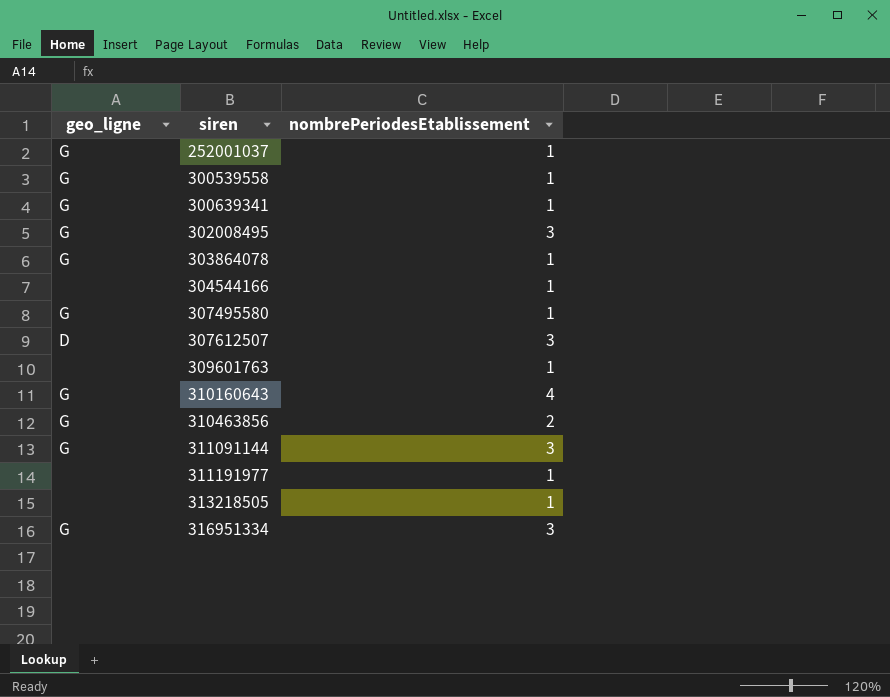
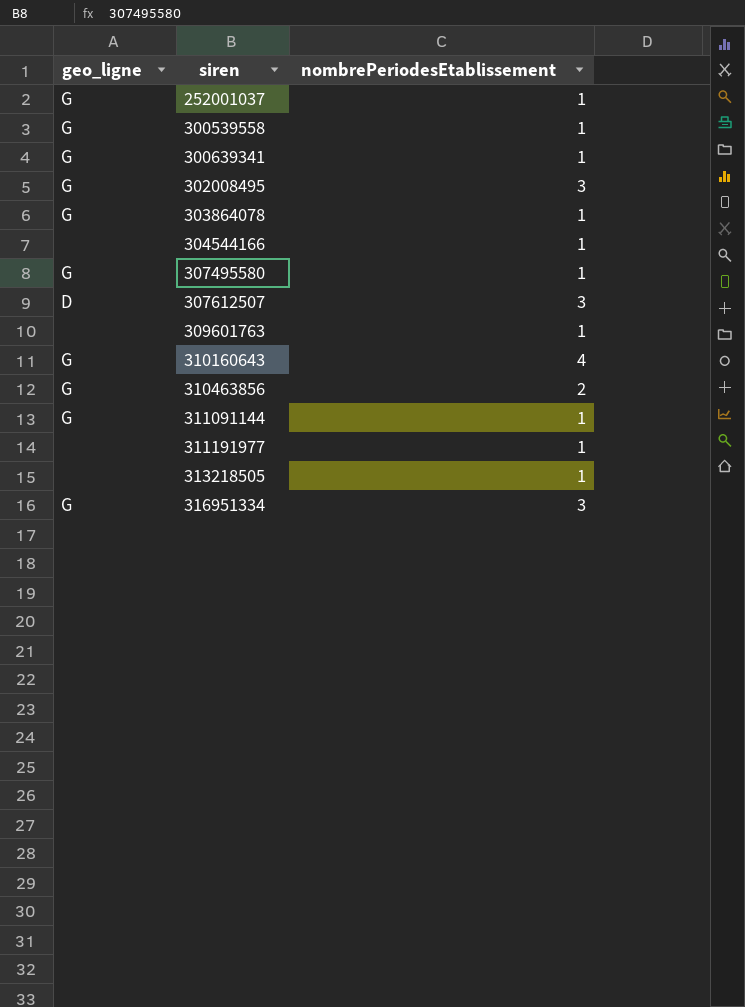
311091144 | nombrePeriodesEtablissement: 3 -> 1

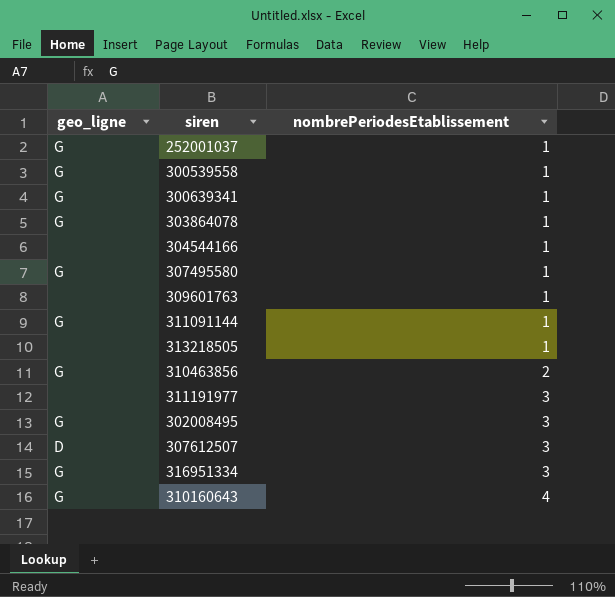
row order: siren ascending -> nombrePeriodesEtablissement ascending
311191977 | nombrePeriodesEtablissement: 1 -> 3

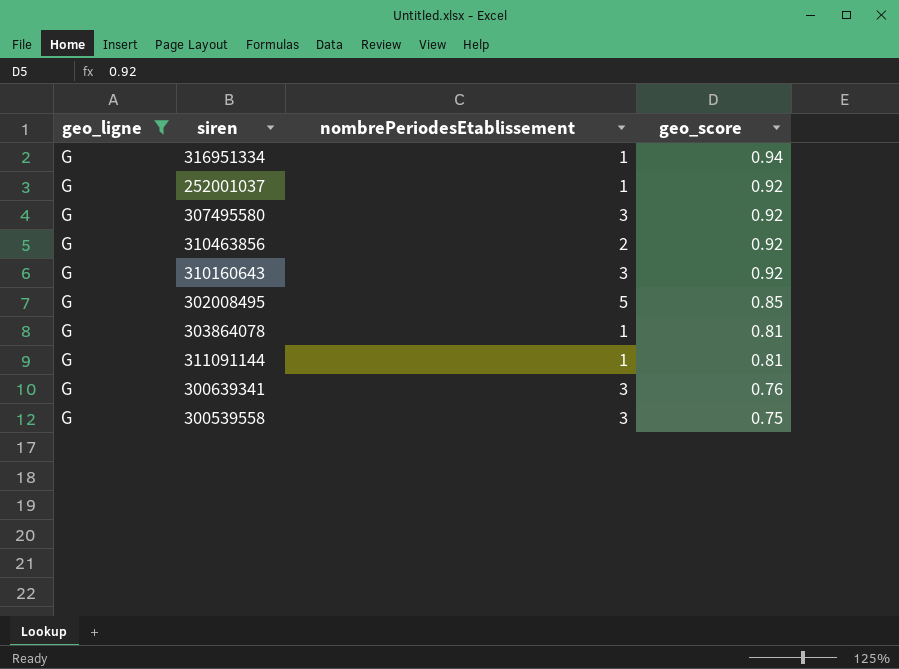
filter: none -> geo_ligne = G
row order: nombrePeriodesEtablissement ascending -> geo_score descending
column geo_score | position: none -> 4
316951334 | nombrePeriodesEtablissement: 3 -> 1
307495580 | nombrePeriodesEtablissement: 1 -> 3
310160643 | nombrePeriodesEtablissement: 4 -> 3
302008495 | nombrePeriodesEtablissement: 3 -> 5
300639341 | nombrePeriodesEtablissement: 1 -> 3
300539558 | nombrePeriodesEtablissement: 1 -> 3

